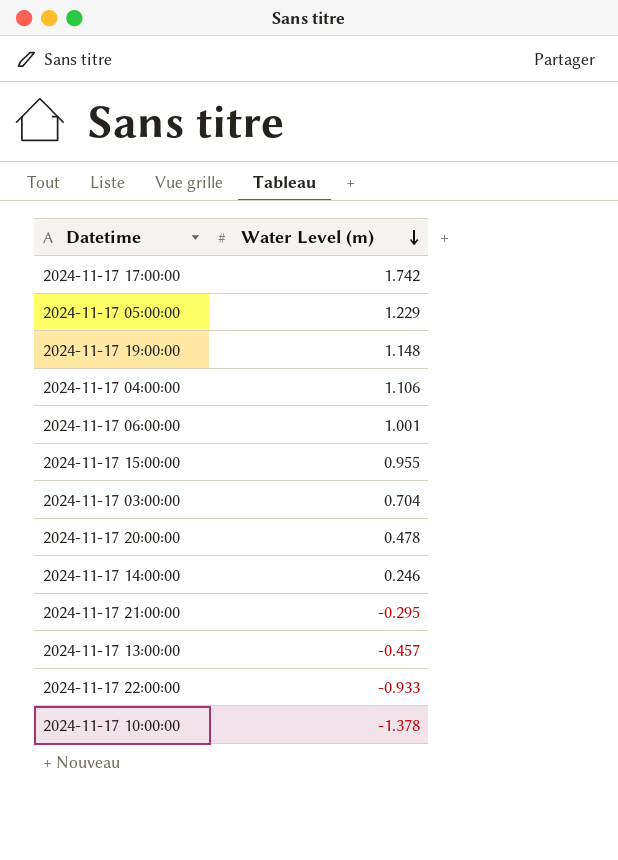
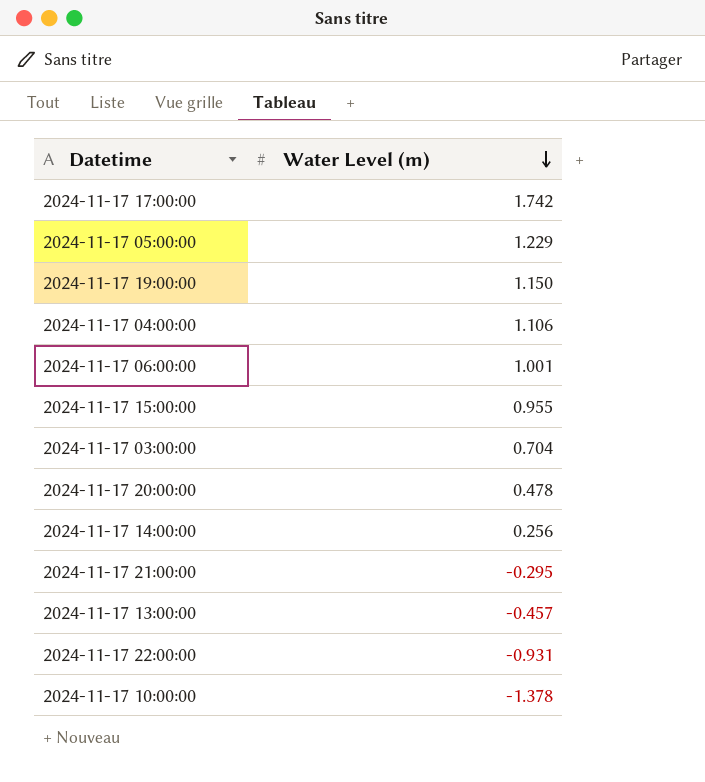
2024-11-17 19:00:00 | Water Level (m): 1.148 -> 1.150
2024-11-17 14:00:00 | Water Level (m): 0.246 -> 0.256
2024-11-17 22:00:00 | Water Level (m): -0.933 -> -0.931

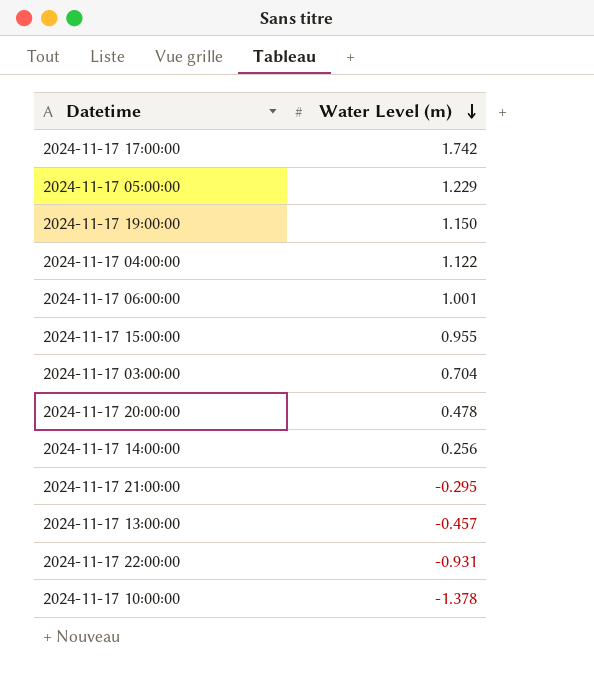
2024-11-17 04:00:00 | Water Level (m): 1.106 -> 1.122

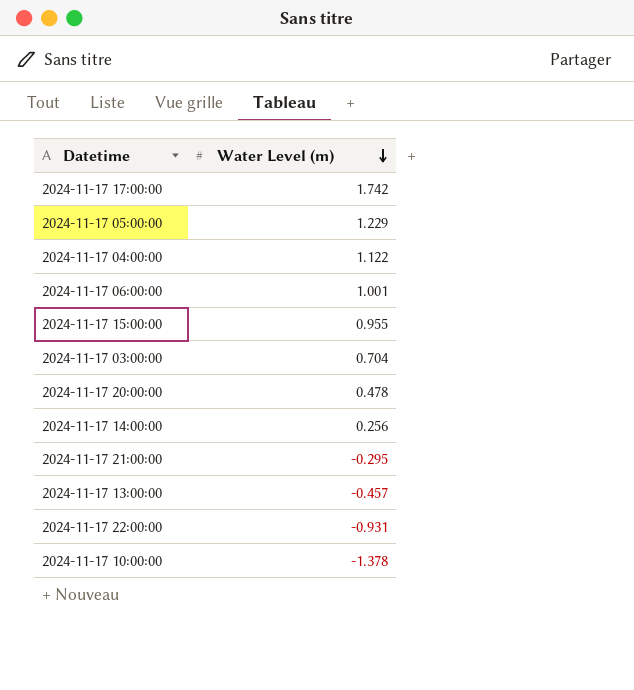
row 2024-11-17 19:00:00: 1.150 -> none

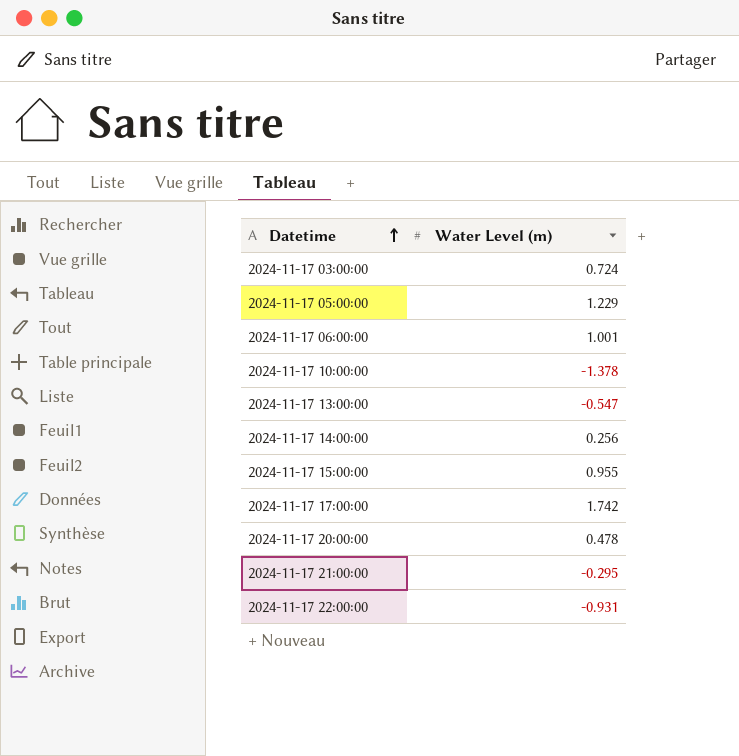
row order: Water Level (m) descending -> Datetime ascending
row 2024-11-17 04:00:00: 1.122 -> none
2024-11-17 03:00:00 | Water Level (m): 0.704 -> 0.724
2024-11-17 13:00:00 | Water Level (m): -0.457 -> -0.547

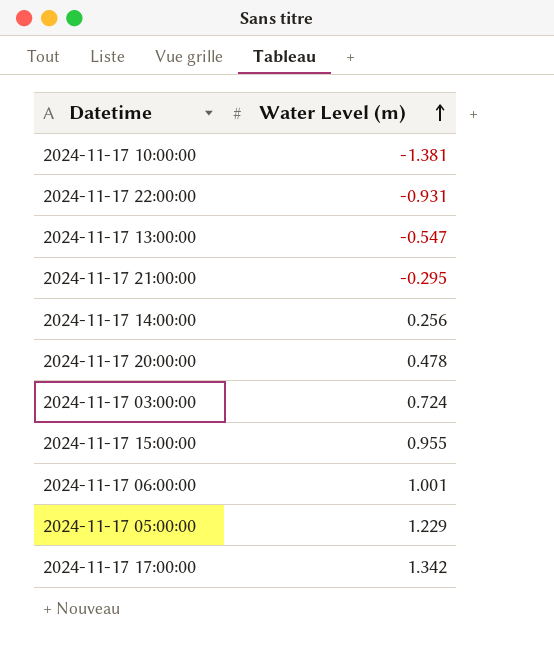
row order: Datetime ascending -> Water Level (m) ascending
2024-11-17 10:00:00 | Water Level (m): -1.378 -> -1.381
2024-11-17 17:00:00 | Water Level (m): 1.742 -> 1.342

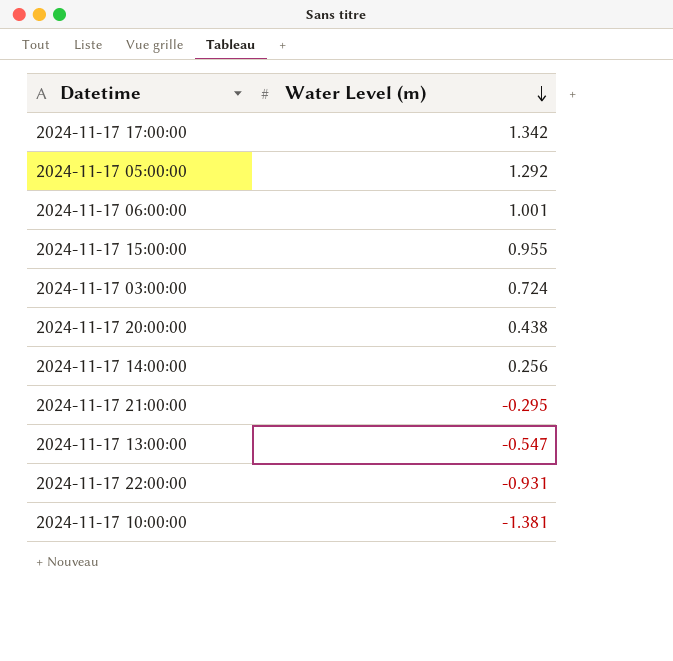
row order: Water Level (m) ascending -> Water Level (m) descending
2024-11-17 05:00:00 | Water Level (m): 1.229 -> 1.292
2024-11-17 20:00:00 | Water Level (m): 0.478 -> 0.438

